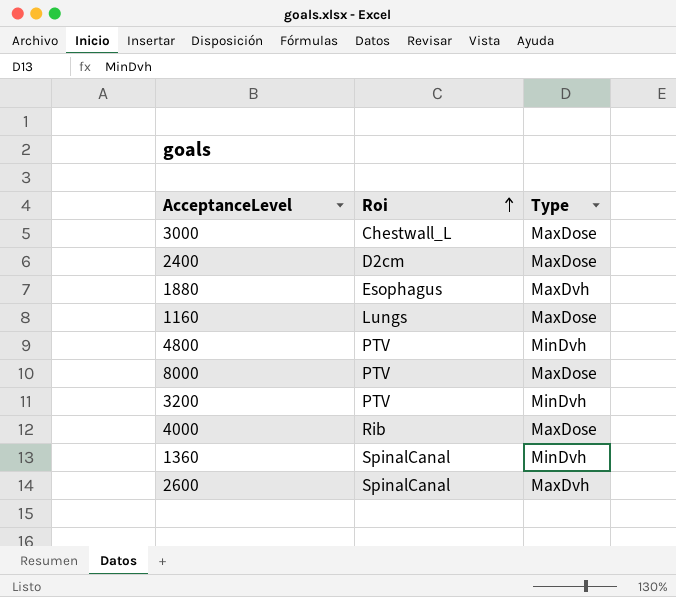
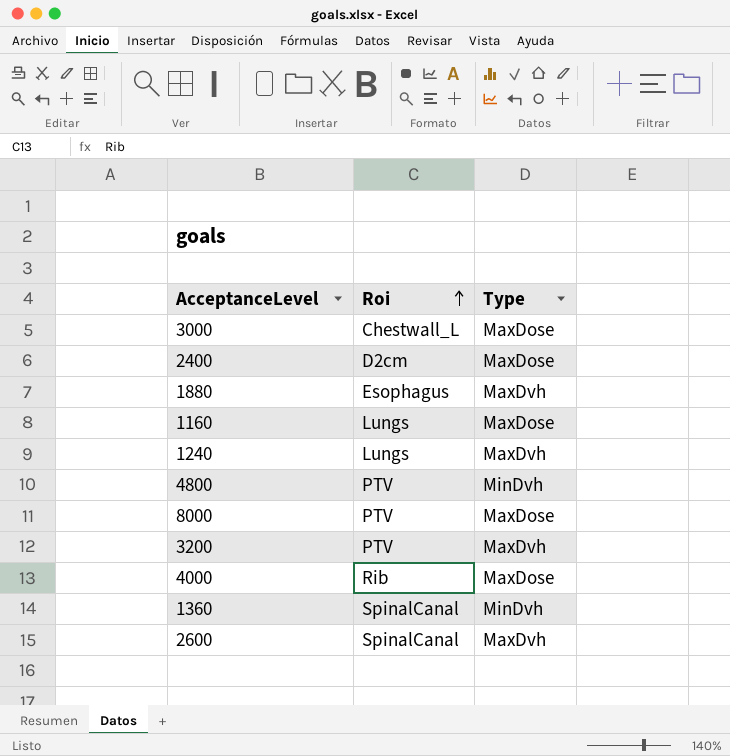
row 1240: none -> Lungs | MaxDvh
3200 | Type: MinDvh -> MaxDvh

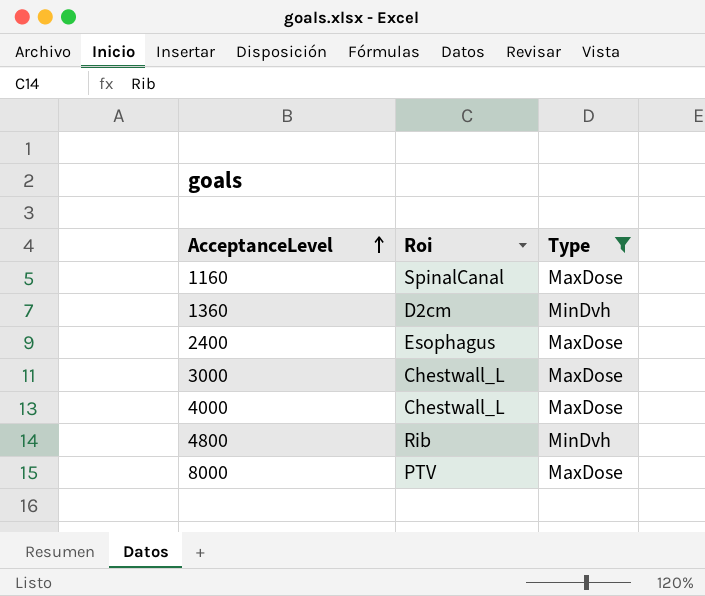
filter: none -> Type != MaxDvh
row order: Roi ascending -> AcceptanceLevel ascending
1160 | Roi: Lungs -> SpinalCanal
1360 | Roi: SpinalCanal -> D2cm
2400 | Roi: D2cm -> Esophagus
4000 | Roi: Rib -> Chestwall_L
4800 | Roi: PTV -> Rib

